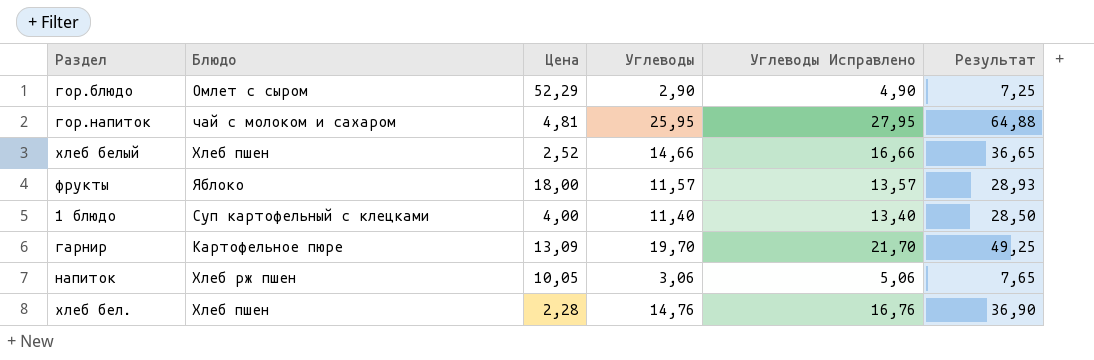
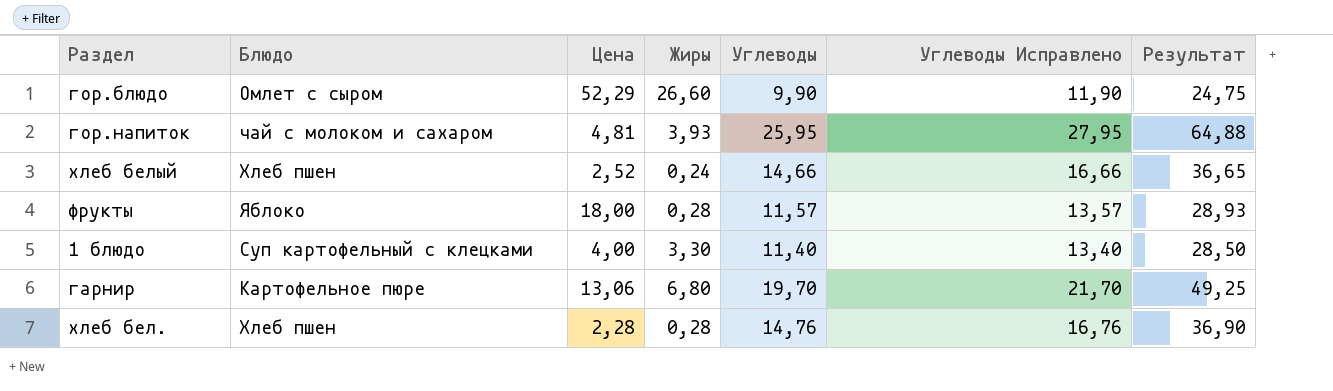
column Жиры | position: none -> 4
row напиток: Хлеб рж пшен | 10,05 | 3,06 | 5,06 | 7,65 -> none
гор.блюдо | Углеводы: 2,90 -> 9,90
гор.блюдо | Углеводы Исправлено: 4,90 -> 11,90
гор.блюдо | Результат: 7,25 -> 24,75
гарнир | Цена: 13,09 -> 13,06

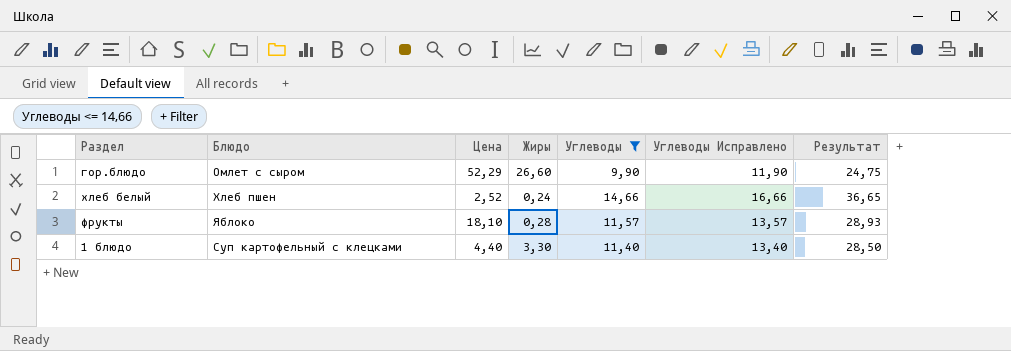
filter: none -> Углеводы <= 14,66
фрукты | Цена: 18,00 -> 18,10
1 блюдо | Цена: 4,00 -> 4,40

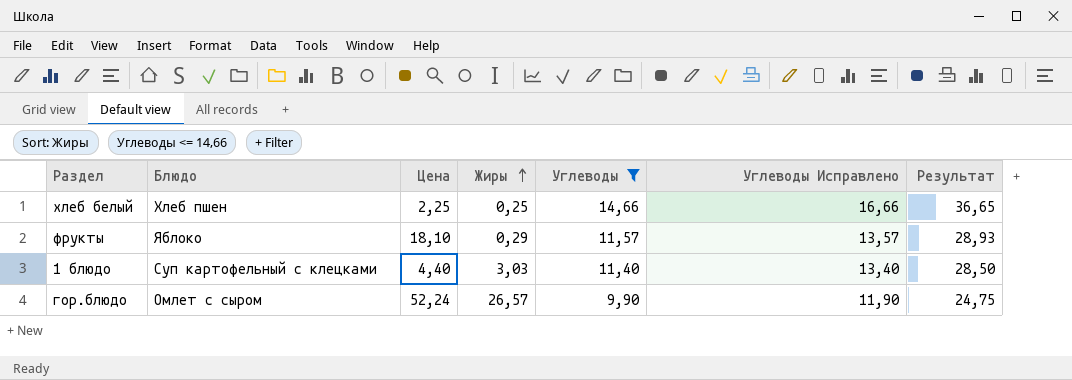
row order: none -> Жиры ascending
хлеб белый | Цена: 2,52 -> 2,25
хлеб белый | Жиры: 0,24 -> 0,25
фрукты | Жиры: 0,28 -> 0,29
1 блюдо | Жиры: 3,30 -> 3,03
гор.блюдо | Цена: 52,29 -> 52,24
гор.блюдо | Жиры: 26,60 -> 26,57

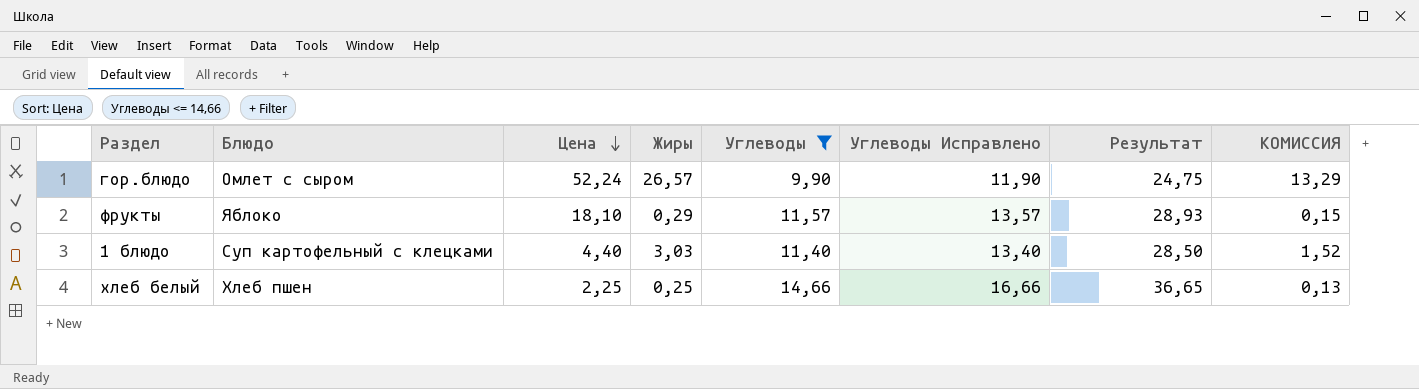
row order: Жиры ascending -> Цена descending
column КОМИССИЯ | formula: none -> [Жиры] * 0,5

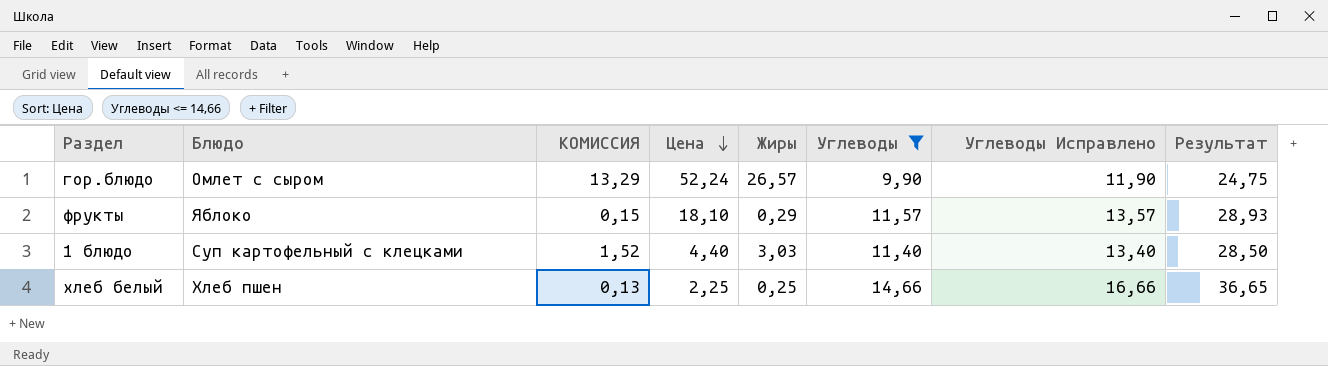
column КОМИССИЯ | position: 8 -> 3

